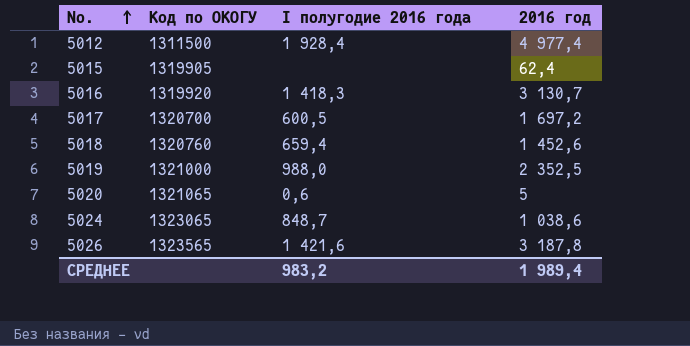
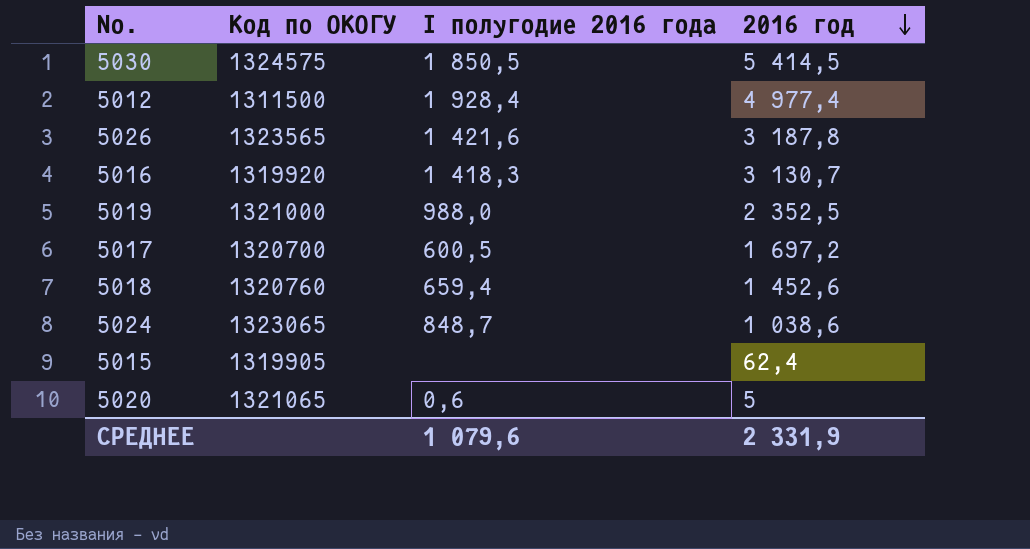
row order: No. ascending -> 2016 год descending
row 5030: none -> 1324575 | 1 850,5 | 5 414,5
СРЕДНЕЕ | I полугодие 2016 года: 983,2 -> 1 079,6
СРЕДНЕЕ | 2016 год: 1 989,4 -> 2 331,9

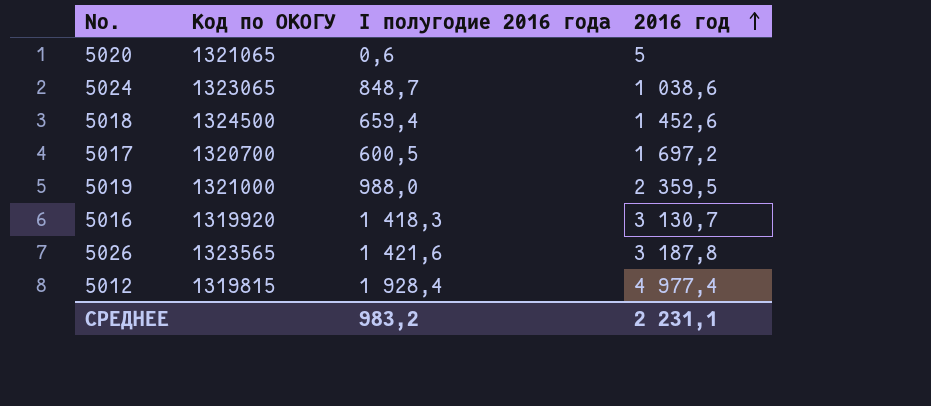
row order: 2016 год descending -> 2016 год ascending
row 5030: 1324575 | 1 850,5 | 5 414,5 -> none
row 5015: 1319905 | none | 62,4 -> none
5018 | Код по ОКОГУ: 1320760 -> 1324500
5019 | 2016 год: 2 352,5 -> 2 359,5
5012 | Код по ОКОГУ: 1311500 -> 1319815
СРЕДНЕЕ | I полугодие 2016 года: 1 079,6 -> 983,2
СРЕДНЕЕ | 2016 год: 2 331,9 -> 2 231,1

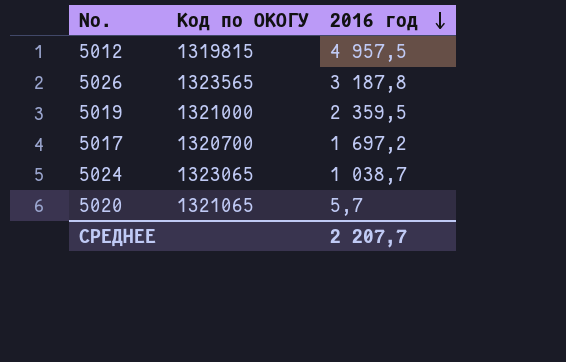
row order: 2016 год ascending -> 2016 год descending
column I полугодие 2016 года | position: 3 -> none
row 5018: 1324500 | 659,4 | 1 452,6 -> none
row 5016: 1319920 | 1 418,3 | 3 130,7 -> none
5012 | 2016 год: 4 977,4 -> 4 957,5
5024 | 2016 год: 1 038,6 -> 1 038,7
5020 | 2016 год: 5 -> 5,7
СРЕДНЕЕ | 2016 год: 2 231,1 -> 2 207,7

